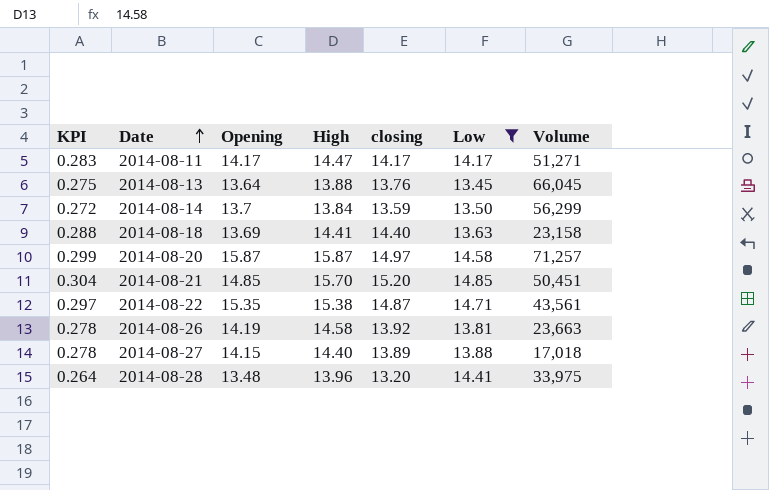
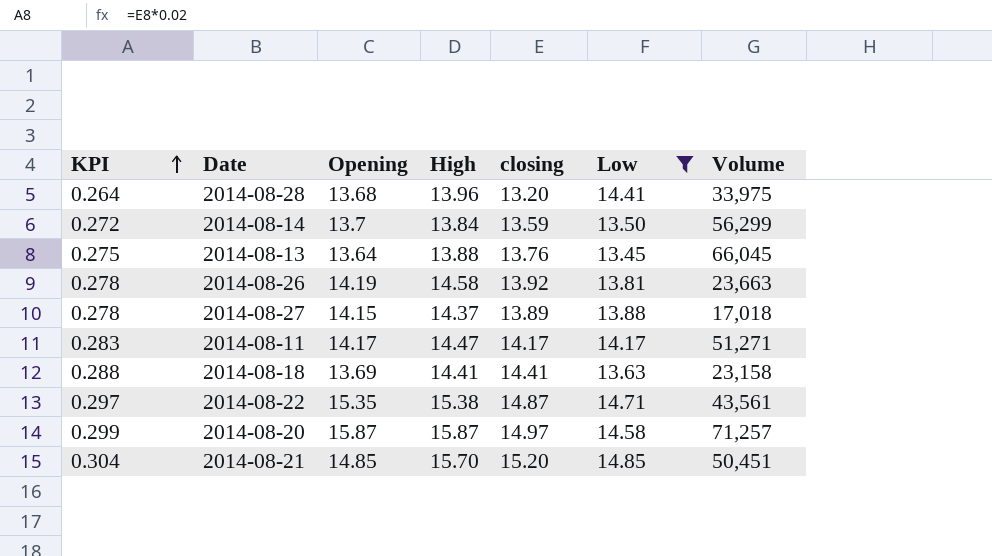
row order: Date ascending -> KPI ascending
2014-08-28 | Opening: 13.48 -> 13.68
2014-08-27 | High: 14.40 -> 14.37
2014-08-18 | closing: 14.40 -> 14.41

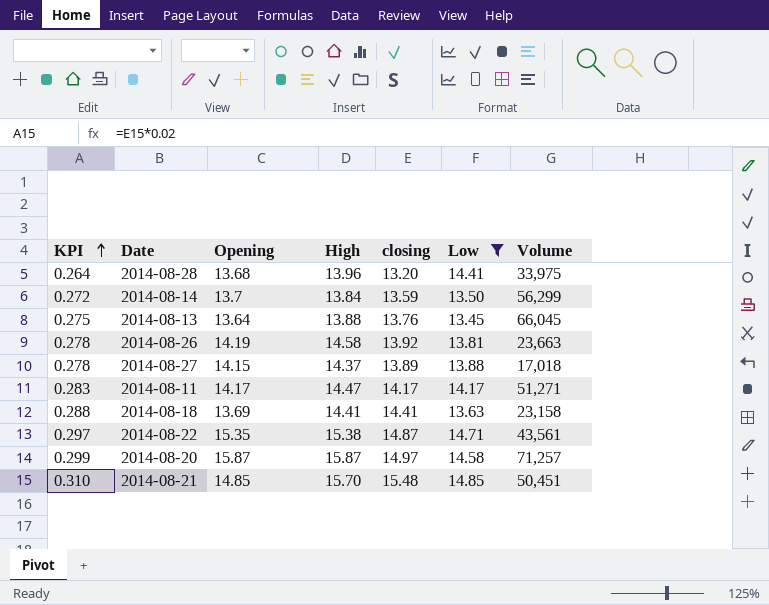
2014-08-21 | KPI: 0.304 -> 0.310
2014-08-21 | closing: 15.20 -> 15.48

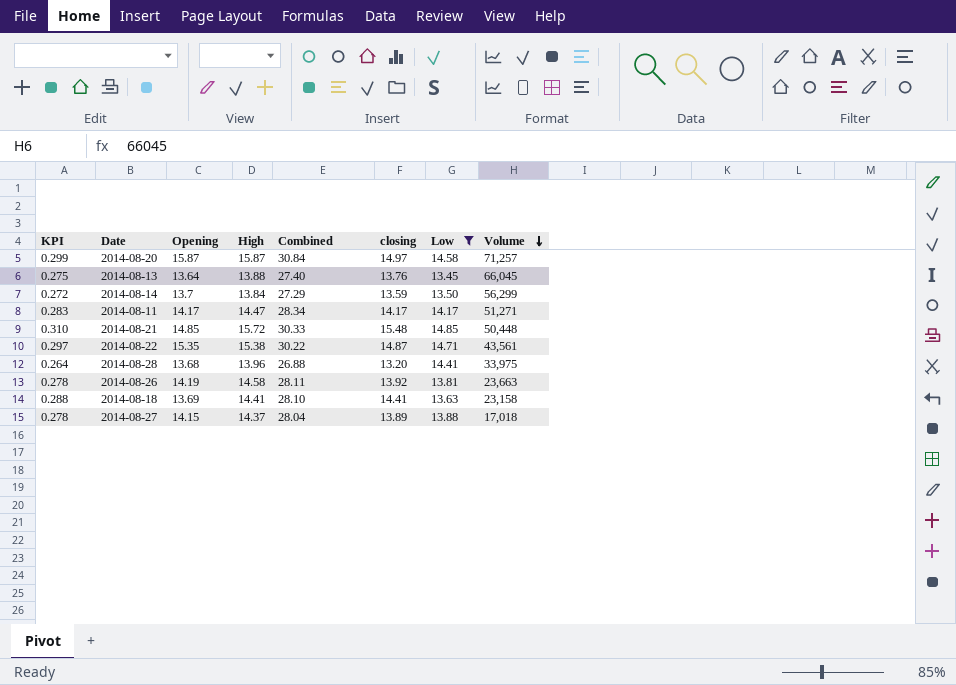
row order: KPI ascending -> Volume descending
column Combined | formula: none -> [Opening] + [closing]
2014-08-21 | High: 15.70 -> 15.72
2014-08-21 | Volume: 50,451 -> 50,448

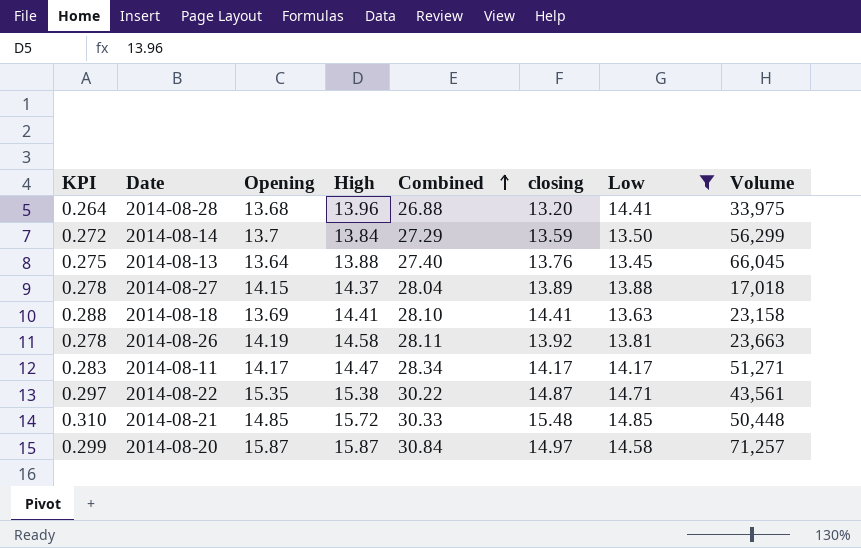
row order: Volume descending -> Combined ascending

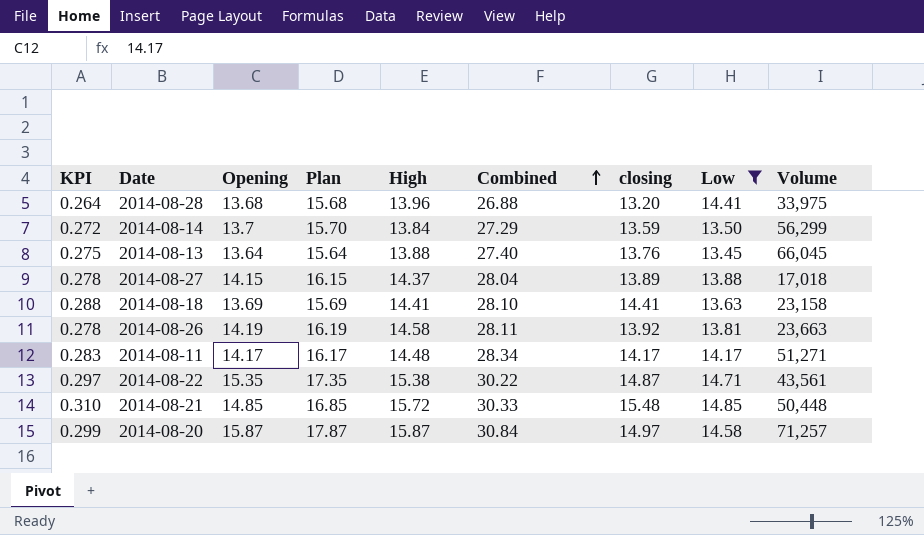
column Plan | formula: none -> [Opening] + 2
2014-08-11 | High: 14.47 -> 14.48

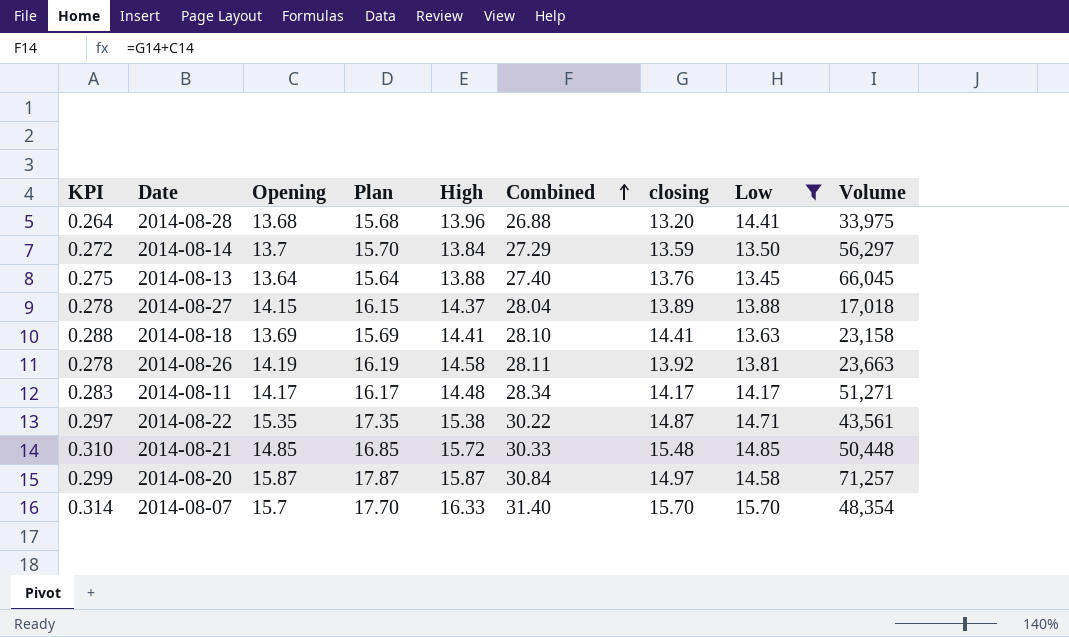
2014-08-14 | Volume: 56,299 -> 56,297
row 2014-08-07: none -> 0.314 | 15.7 | 17.70 | 16.33 | 31.40 | 15.70 | 15.70 | 48,354

